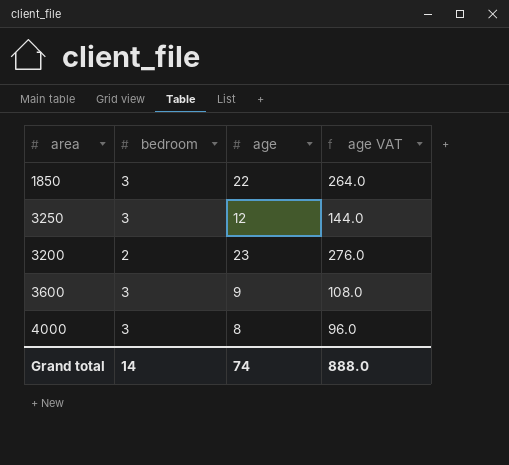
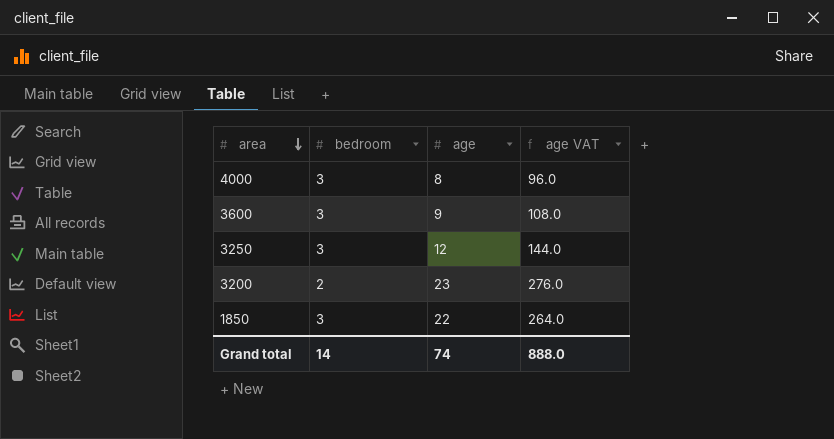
row order: none -> area descending

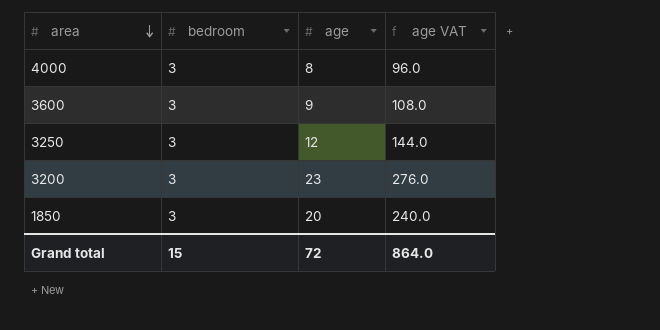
3200 | bedroom: 2 -> 3
1850 | age: 22 -> 20
1850 | age VAT: 264.0 -> 240.0
Grand total | bedroom: 14 -> 15
Grand total | age: 74 -> 72
Grand total | age VAT: 888.0 -> 864.0

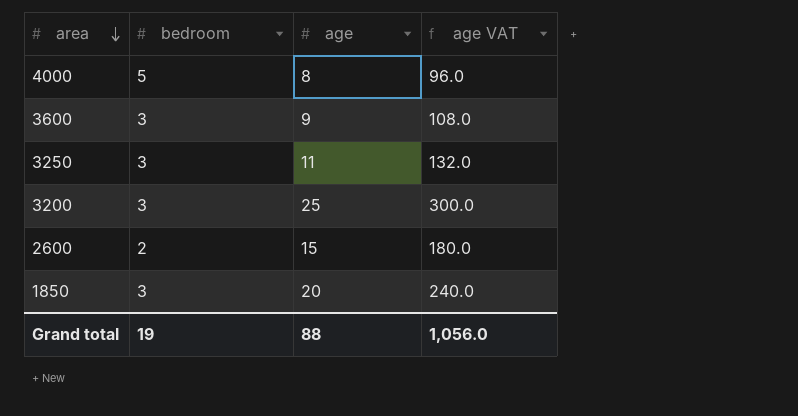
4000 | bedroom: 3 -> 5
3250 | age: 12 -> 11
3250 | age VAT: 144.0 -> 132.0
3200 | age: 23 -> 25
3200 | age VAT: 276.0 -> 300.0
row 2600: none -> 2 | 15 | 180.0
Grand total | bedroom: 15 -> 19
Grand total | age: 72 -> 88
Grand total | age VAT: 864.0 -> 1,056.0

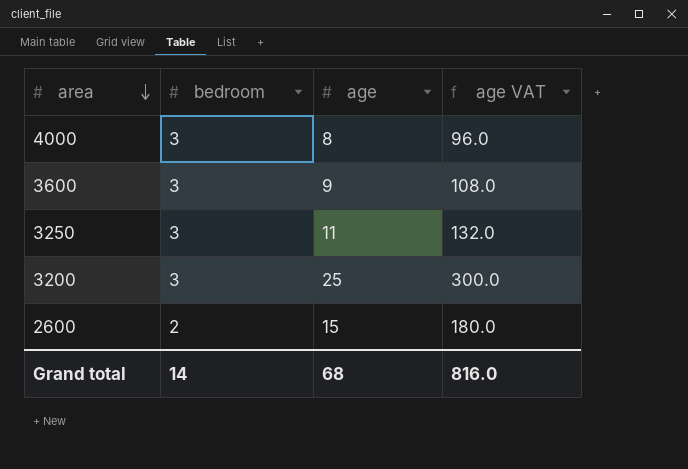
row 1850: 3 | 20 | 240.0 -> none
4000 | bedroom: 5 -> 3
Grand total | bedroom: 19 -> 14
Grand total | age: 88 -> 68
Grand total | age VAT: 1,056.0 -> 816.0

